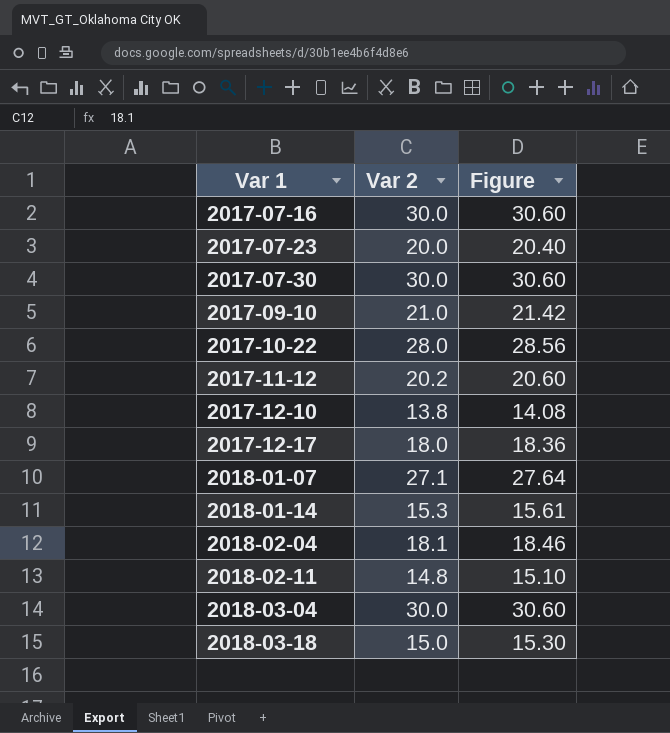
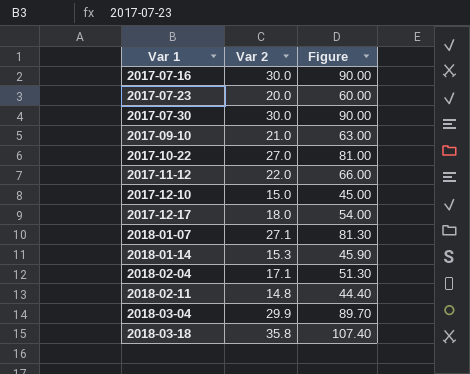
column Figure | formula: [Var 2] * 1.02 -> [Var 2] * 3
2017-10-22 | Var 2: 28.0 -> 27.0
2017-11-12 | Var 2: 20.2 -> 22.0
2017-12-10 | Var 2: 13.8 -> 15.0
2018-02-04 | Var 2: 18.1 -> 17.1
2018-03-04 | Var 2: 30.0 -> 29.9
2018-03-18 | Var 2: 15.0 -> 35.8

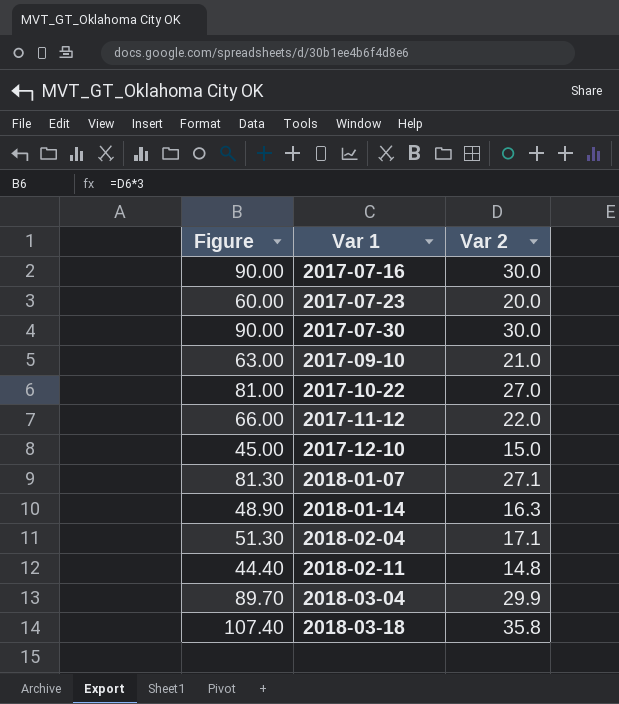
column Figure | position: 3 -> 1
row 2017-12-17: 18.0 | 54.00 -> none
2018-01-14 | Figure: 45.90 -> 48.90
2018-01-14 | Var 2: 15.3 -> 16.3

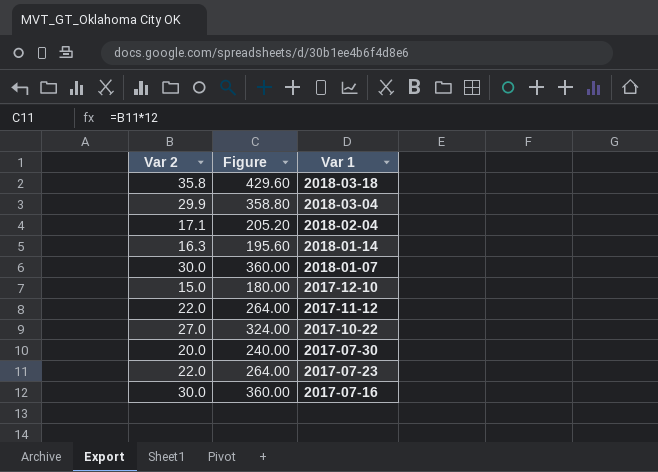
row order: Var 1 ascending -> Var 1 descending
column Var 2 | position: 3 -> 1
column Figure | formula: [Var 2] * 3 -> [Var 2] * 12
row 2017-09-10: 63.00 | 21.0 -> none
row 2018-02-11: 44.40 | 14.8 -> none
2018-01-07 | Var 2: 27.1 -> 30.0
2017-07-30 | Var 2: 30.0 -> 20.0
2017-07-23 | Var 2: 20.0 -> 22.0

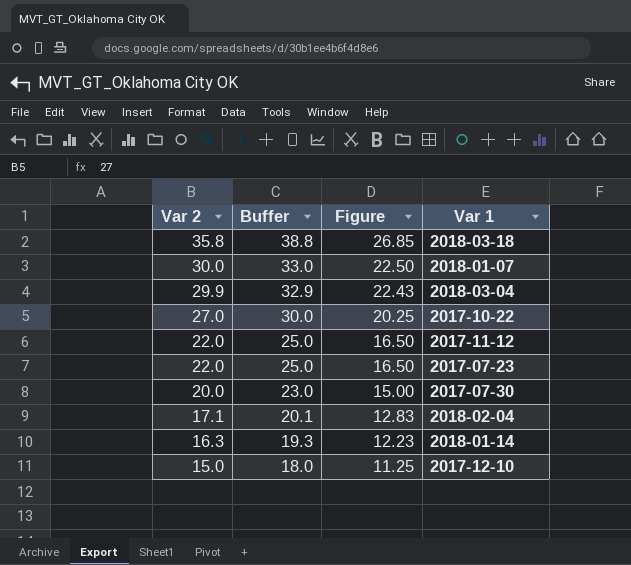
row order: Var 1 descending -> Var 2 descending
column Buffer | formula: none -> [Var 2] + 3
column Figure | formula: [Var 2] * 12 -> [Var 2] * 0.75
row 2017-07-16: 30.0 | 360.00 -> none

